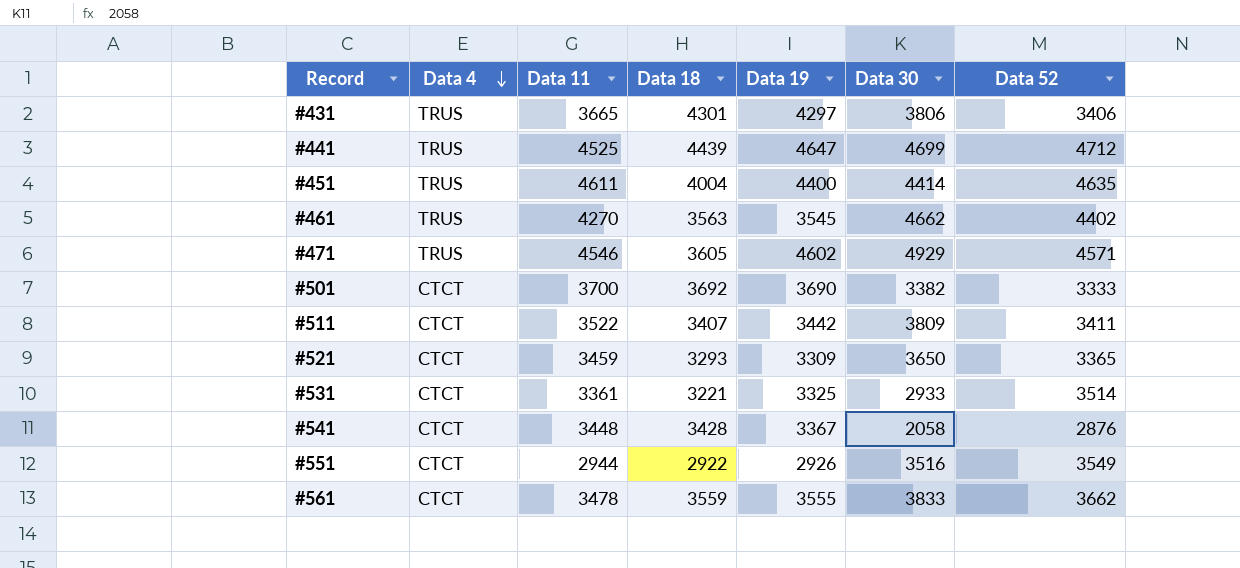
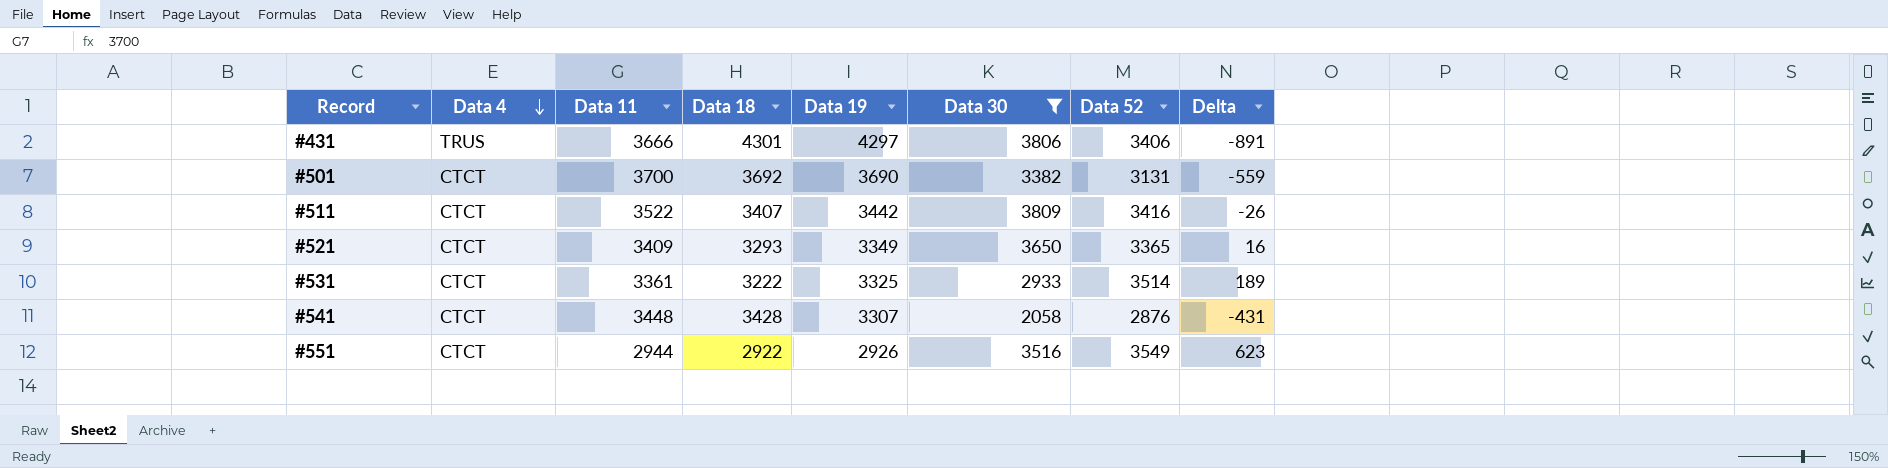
filter: none -> Data 30 <= 3809
column Delta | formula: none -> [Data 52] - [Data 19]
#431 | Data 11: 3665 -> 3666
#501 | Data 52: 3333 -> 3131
#511 | Data 52: 3411 -> 3416
#521 | Data 11: 3459 -> 3409
#521 | Data 19: 3309 -> 3349
#531 | Data 18: 3221 -> 3222
#541 | Data 19: 3367 -> 3307

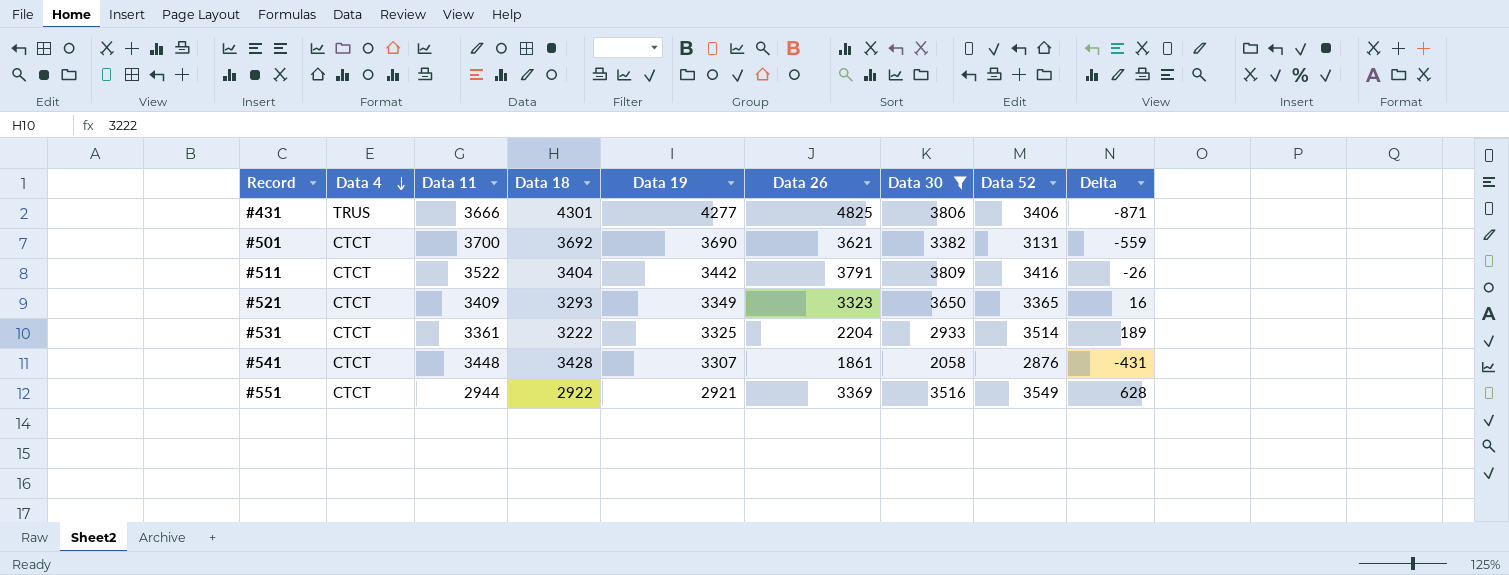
column Data 26 | position: none -> 6
#431 | Data 19: 4297 -> 4277
#431 | Delta: -891 -> -871
#511 | Data 18: 3407 -> 3404
#551 | Data 19: 2926 -> 2921
#551 | Delta: 623 -> 628

